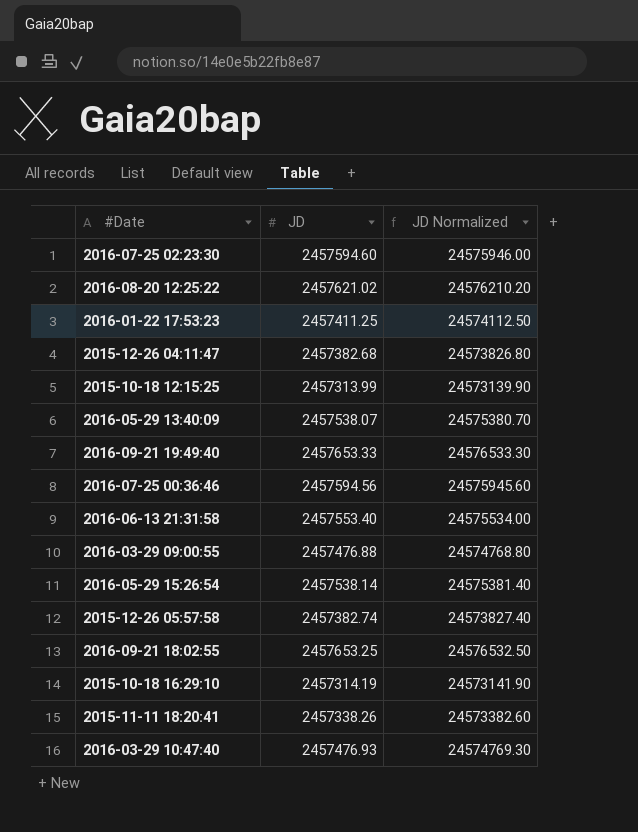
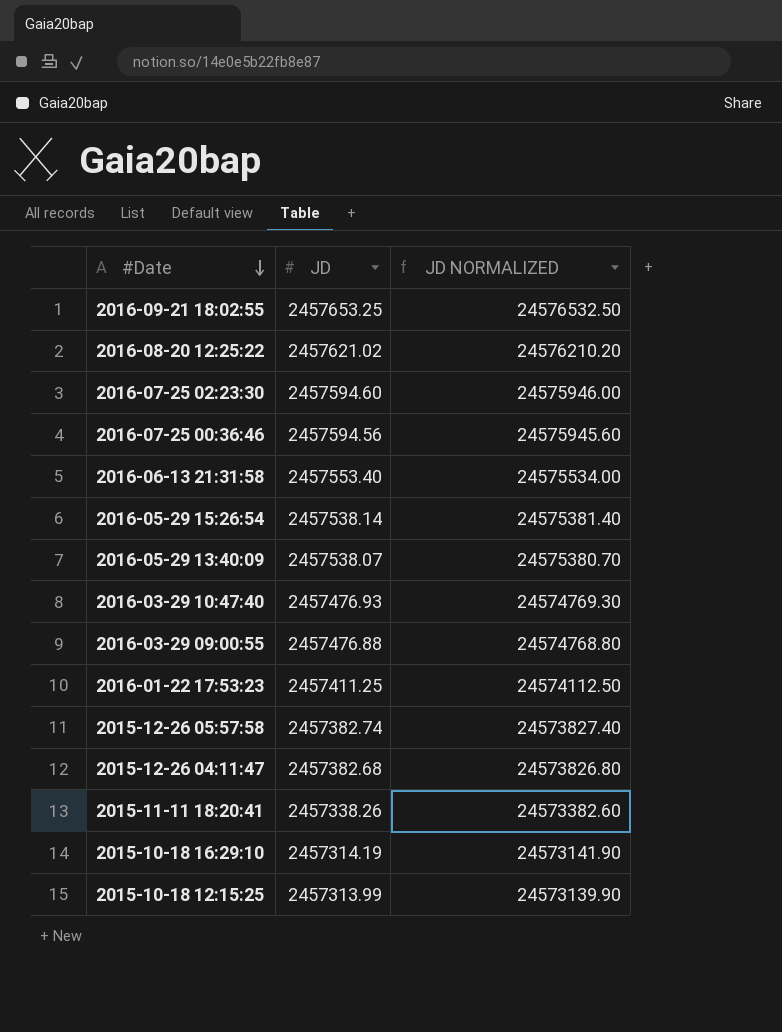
row order: none -> #Date descending
column name: JD Normalized -> JD NORMALIZED
row 2016-09-21 19:49:40: 2457653.33 | 24576533.30 -> none

